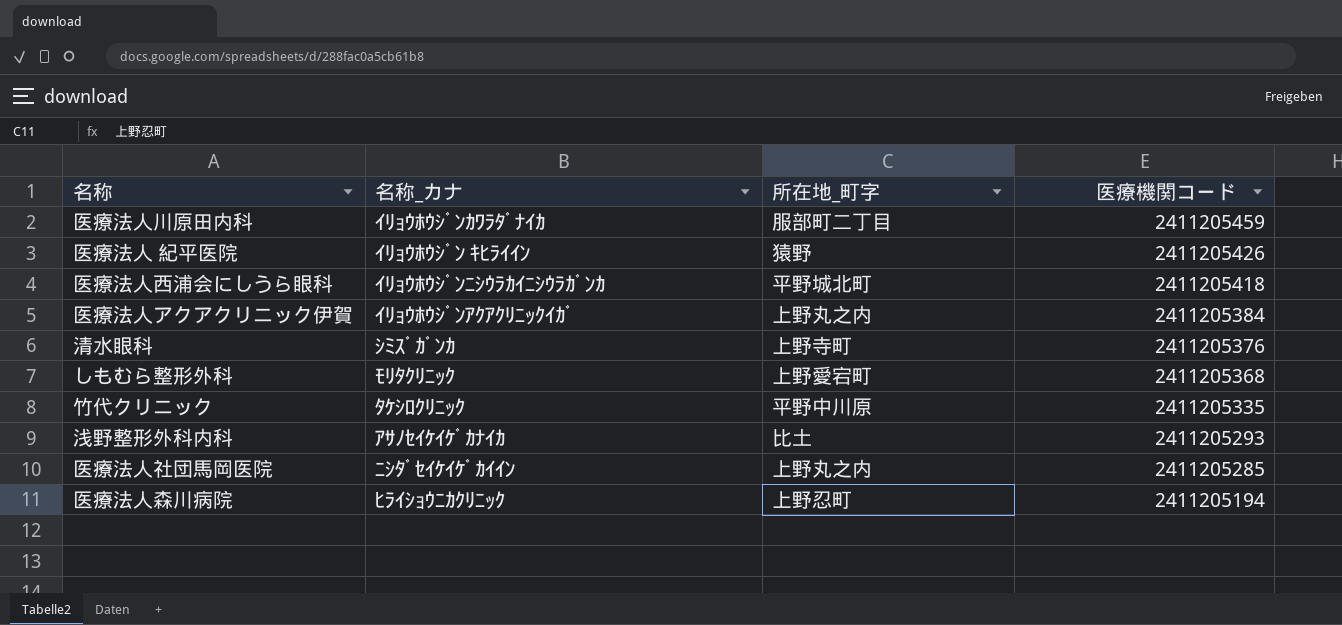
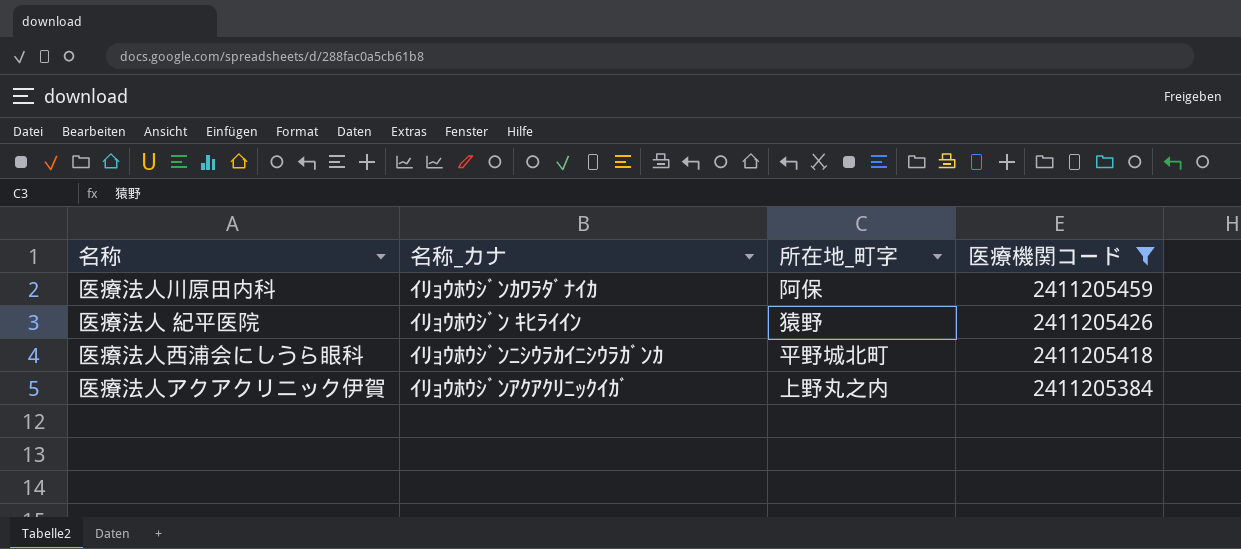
filter: none -> 医療機関コード >= 2411205384
医療法人川原田内科 | 所在地_町字: 服部町二丁目 -> 阿保

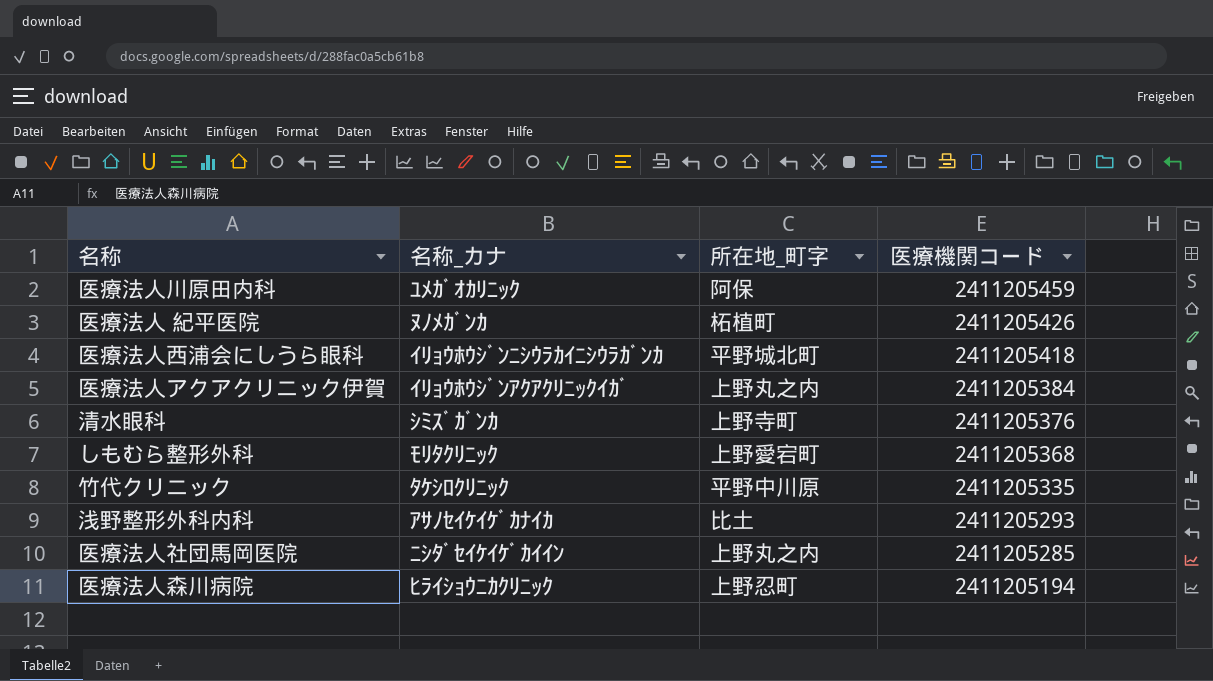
filter: 医療機関コード >= 2411205384 -> none
医療法人川原田内科 | 名称_カナ: ｲﾘｮｳﾎｳｼﾞﾝｶﾜﾗﾀﾞﾅｲｶ -> ﾕﾒｶﾞｵｶﾘﾆｯｸ
医療法人 紀平医院 | 名称_カナ: ｲﾘｮｳﾎｳｼﾞﾝ ｷﾋﾗｲｲﾝ -> ﾇﾉﾒｶﾞﾝｶ
医療法人 紀平医院 | 所在地_町字: 猿野 -> 柘植町

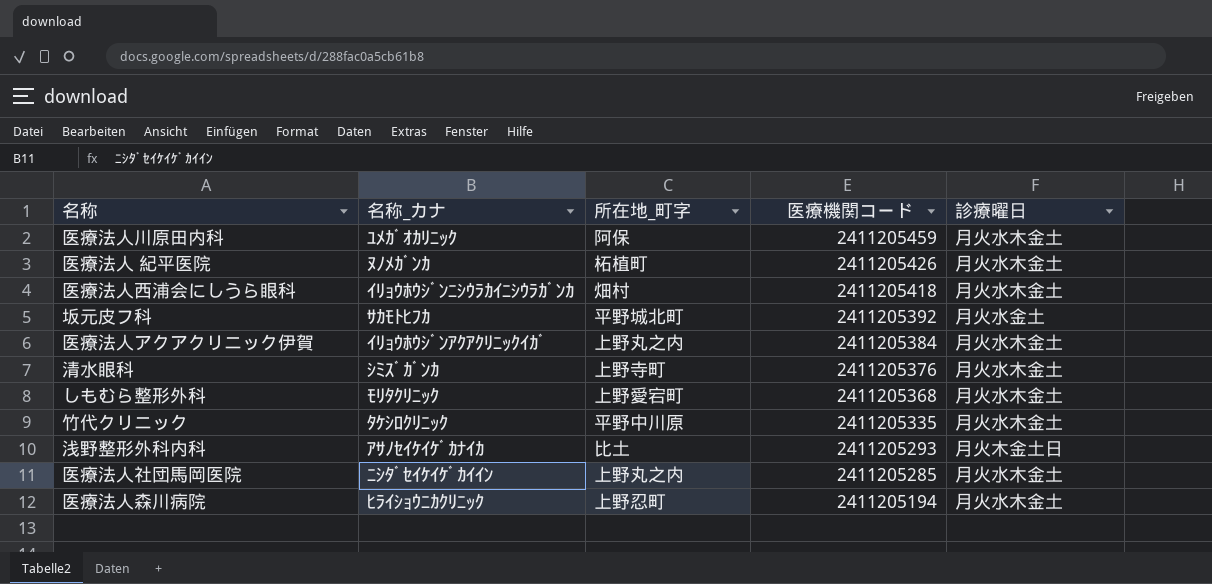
column 診療曜日 | position: none -> 5
医療法人西浦会にしうら眼科 | 所在地_町字: 平野城北町 -> 畑村
row 坂元皮フ科: none -> ｻｶﾓﾄﾋﾌｶ | 平野城北町 | 2411205392 | 月火水金土

